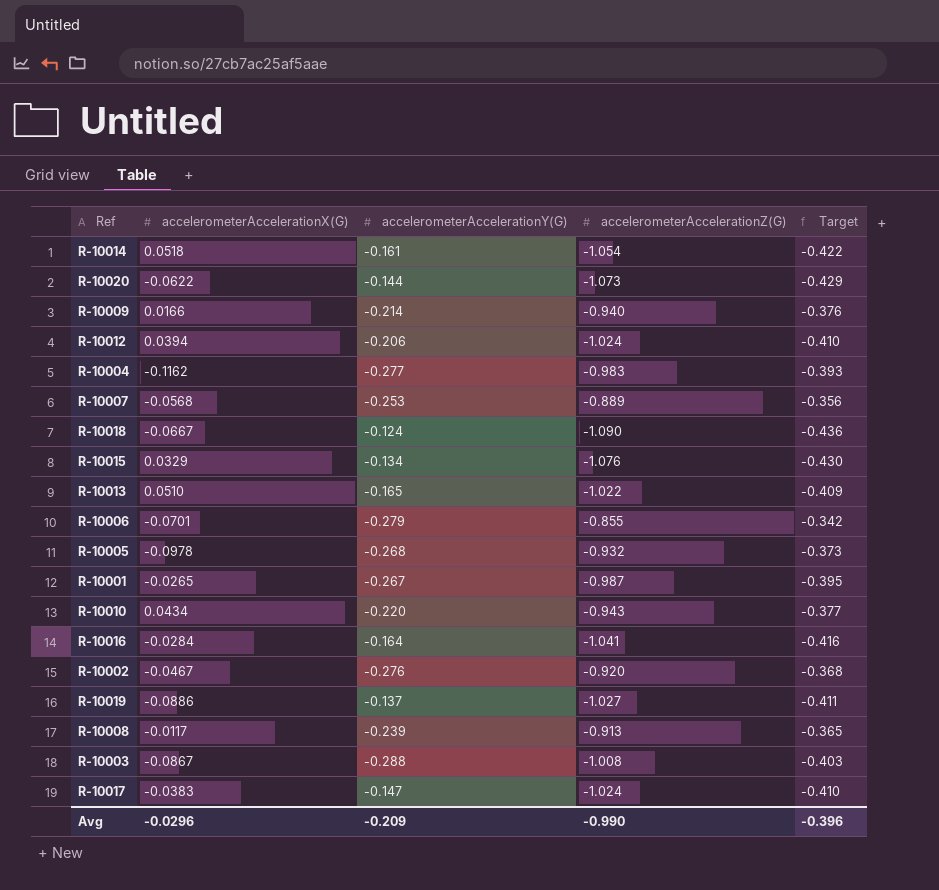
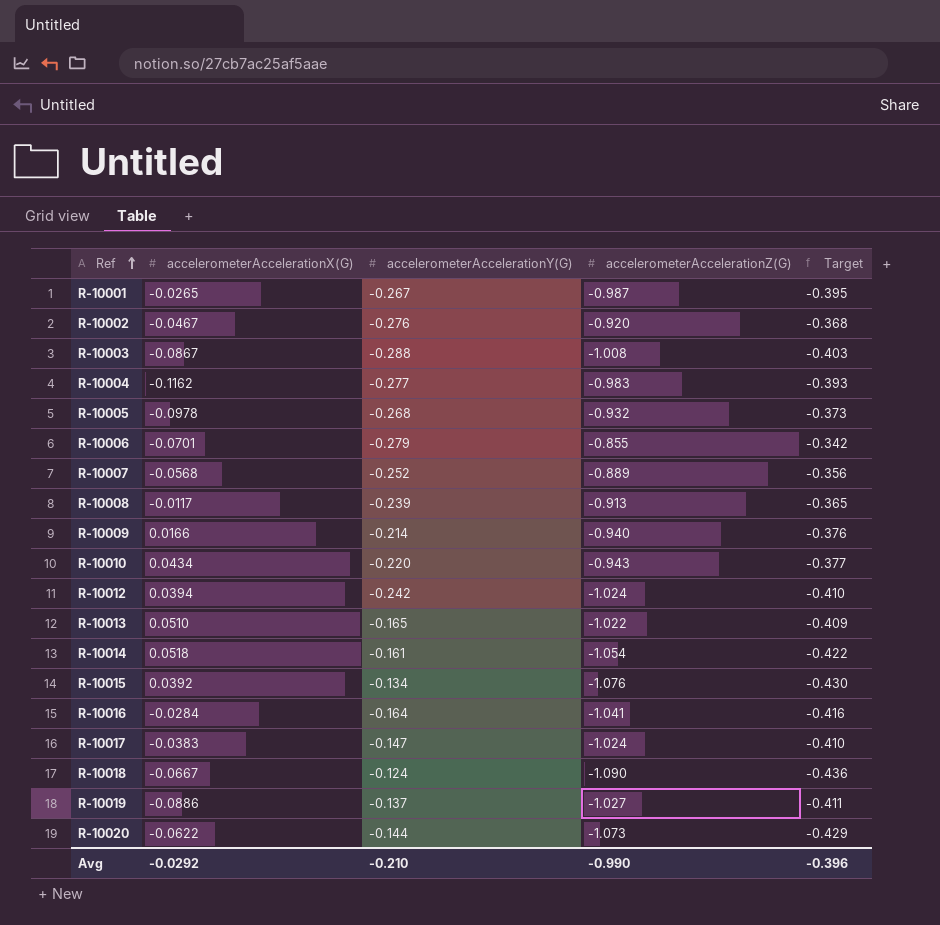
row order: none -> Ref ascending
R-10007 | accelerometerAccelerationY(G): -0.253 -> -0.252
R-10012 | accelerometerAccelerationY(G): -0.206 -> -0.242
R-10015 | accelerometerAccelerationX(G): 0.0329 -> 0.0392
Avg | accelerometerAccelerationX(G): -0.0296 -> -0.0292
Avg | accelerometerAccelerationY(G): -0.209 -> -0.210

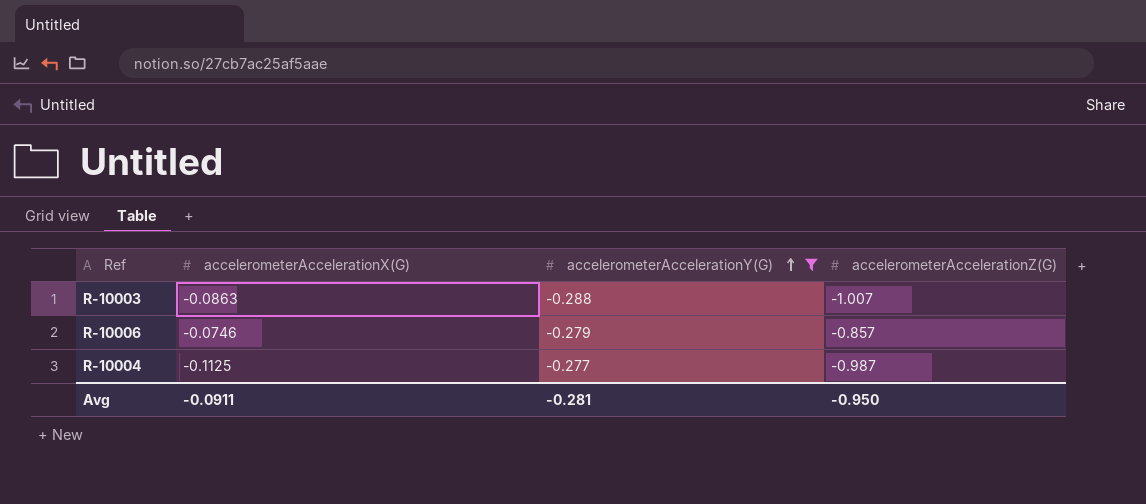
filter: none -> accelerometerAccelerationY(G) <= -0.277
row order: Ref ascending -> accelerometerAccelerationY(G) ascending
column Target | formula: [accelerometerAccelerationZ(G)] * 0.4 -> none
R-10003 | accelerometerAccelerationX(G): -0.0867 -> -0.0863
R-10003 | accelerometerAccelerationZ(G): -1.008 -> -1.007
R-10006 | accelerometerAccelerationX(G): -0.0701 -> -0.0746
R-10006 | accelerometerAccelerationZ(G): -0.855 -> -0.857
R-10004 | accelerometerAccelerationX(G): -0.1162 -> -0.1125
R-10004 | accelerometerAccelerationZ(G): -0.983 -> -0.987
Avg | accelerometerAccelerationX(G): -0.0292 -> -0.0911
Avg | accelerometerAccelerationY(G): -0.210 -> -0.281
Avg | accelerometerAccelerationZ(G): -0.990 -> -0.950

